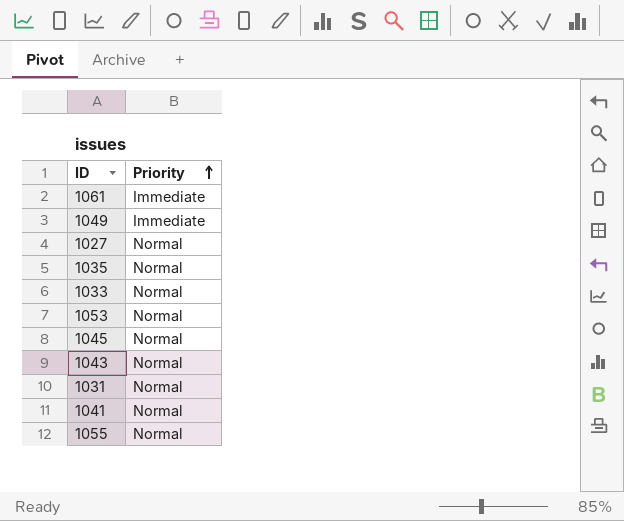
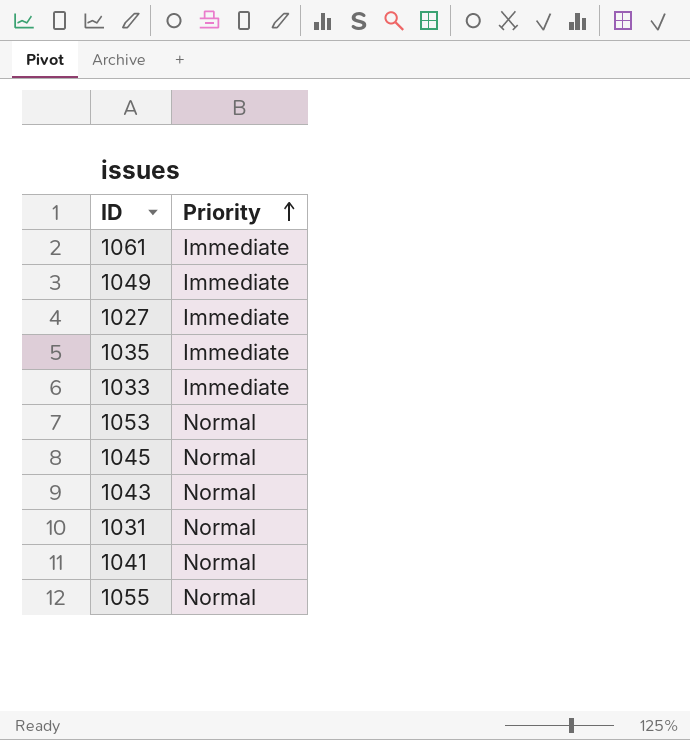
1027 | Priority: Normal -> Immediate
1035 | Priority: Normal -> Immediate
1033 | Priority: Normal -> Immediate

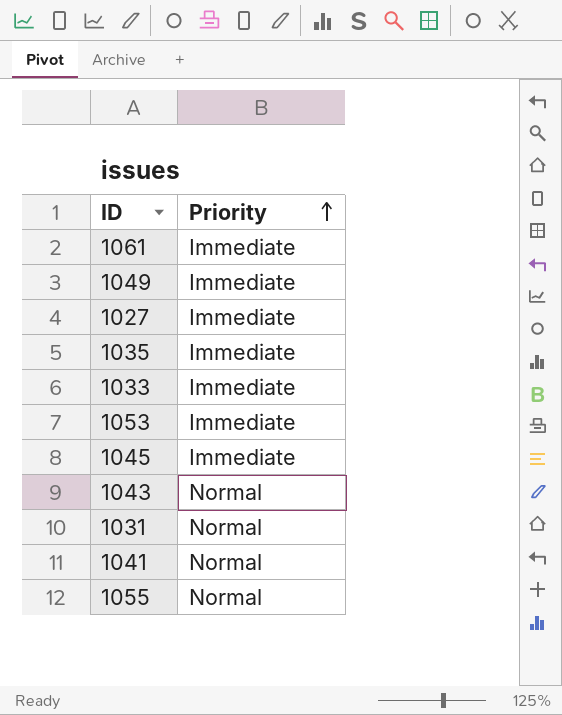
1053 | Priority: Normal -> Immediate
1045 | Priority: Normal -> Immediate

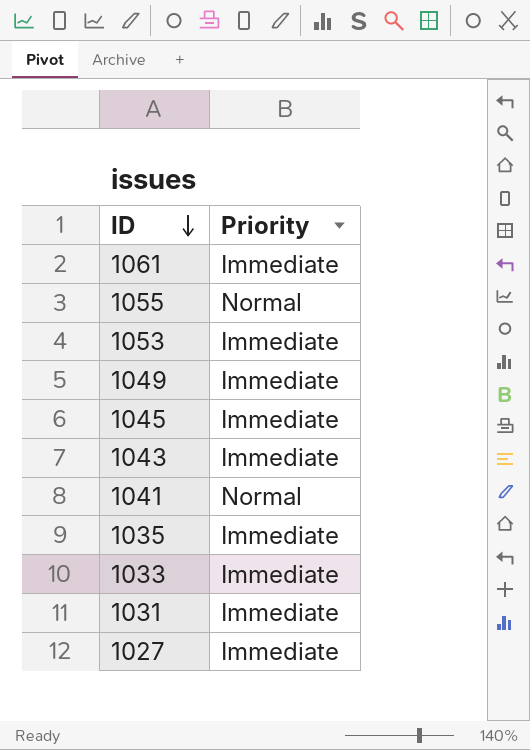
row order: Priority ascending -> ID descending
1043 | Priority: Normal -> Immediate
1031 | Priority: Normal -> Immediate

